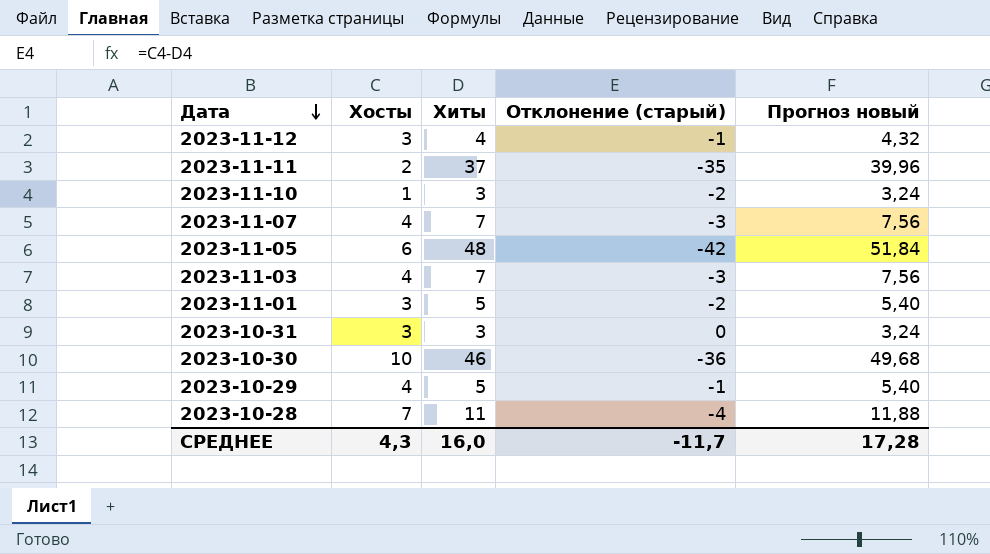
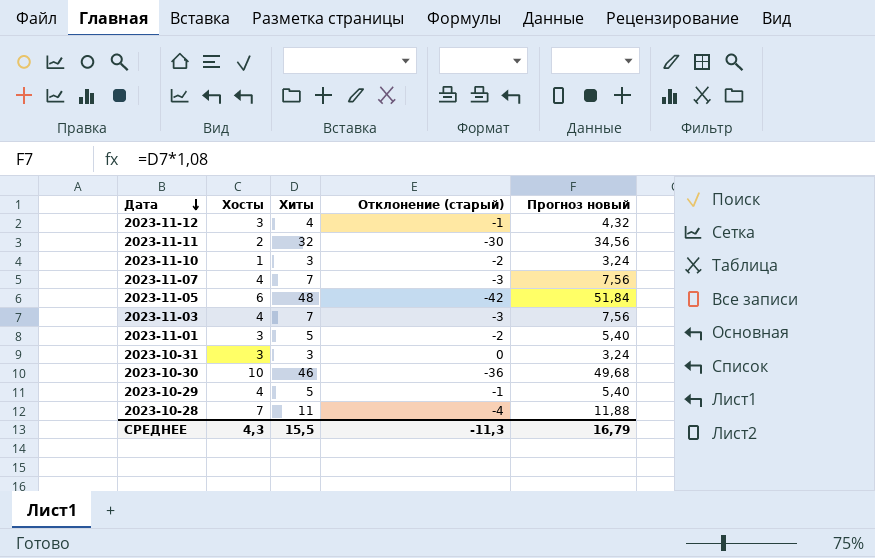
2023-11-11 | Хиты: 37 -> 32
2023-11-11 | Отклонение (старый): -35 -> -30
2023-11-11 | Прогноз новый: 39,96 -> 34,56
СРЕДНЕЕ | Хиты: 16,0 -> 15,5
СРЕДНЕЕ | Отклонение (старый): -11,7 -> -11,3
СРЕДНЕЕ | Прогноз новый: 17,28 -> 16,79

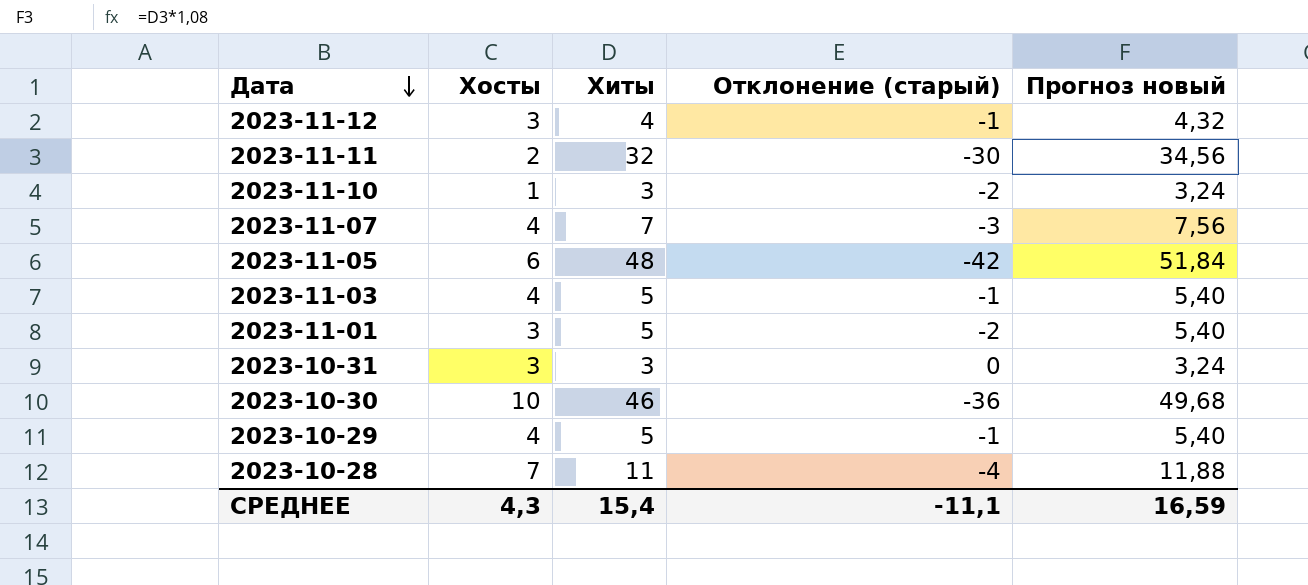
2023-11-03 | Хиты: 7 -> 5
2023-11-03 | Отклонение (старый): -3 -> -1
2023-11-03 | Прогноз новый: 7,56 -> 5,40
СРЕДНЕЕ | Хиты: 15,5 -> 15,4
СРЕДНЕЕ | Отклонение (старый): -11,3 -> -11,1
СРЕДНЕЕ | Прогноз новый: 16,79 -> 16,59

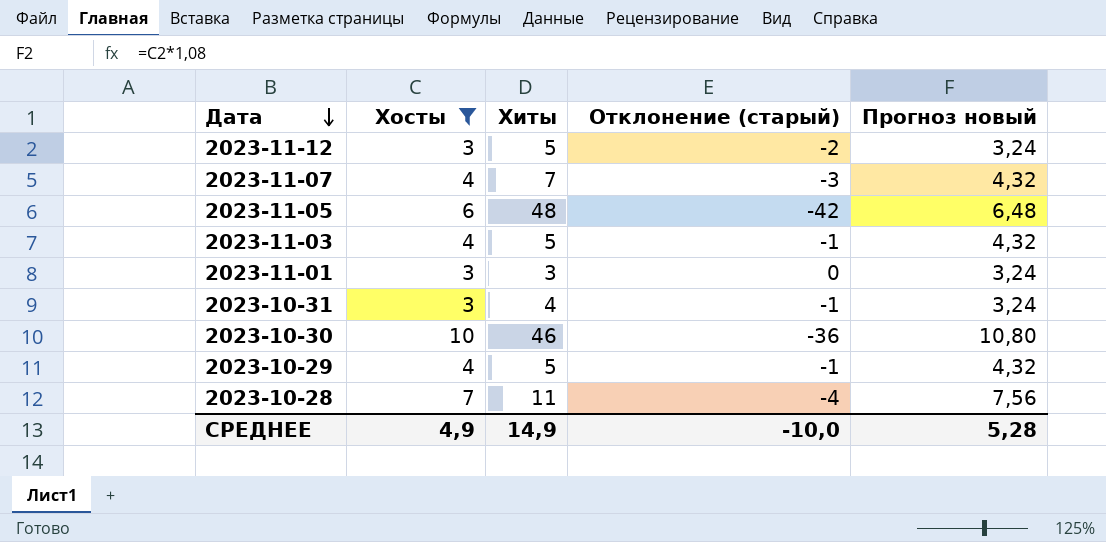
filter: none -> Хосты >= 3
column Прогноз новый | formula: [Хиты] * 1,08 -> [Хосты] * 1,08
2023-11-12 | Хиты: 4 -> 5
2023-11-12 | Отклонение (старый): -1 -> -2
2023-11-01 | Хиты: 5 -> 3
2023-11-01 | Отклонение (старый): -2 -> 0
2023-10-31 | Хиты: 3 -> 4
2023-10-31 | Отклонение (старый): 0 -> -1
СРЕДНЕЕ | Хосты: 4,3 -> 4,9
СРЕДНЕЕ | Хиты: 15,4 -> 14,9
СРЕДНЕЕ | Отклонение (старый): -11,1 -> -10,0
СРЕДНЕЕ | Прогноз новый: 16,59 -> 5,28

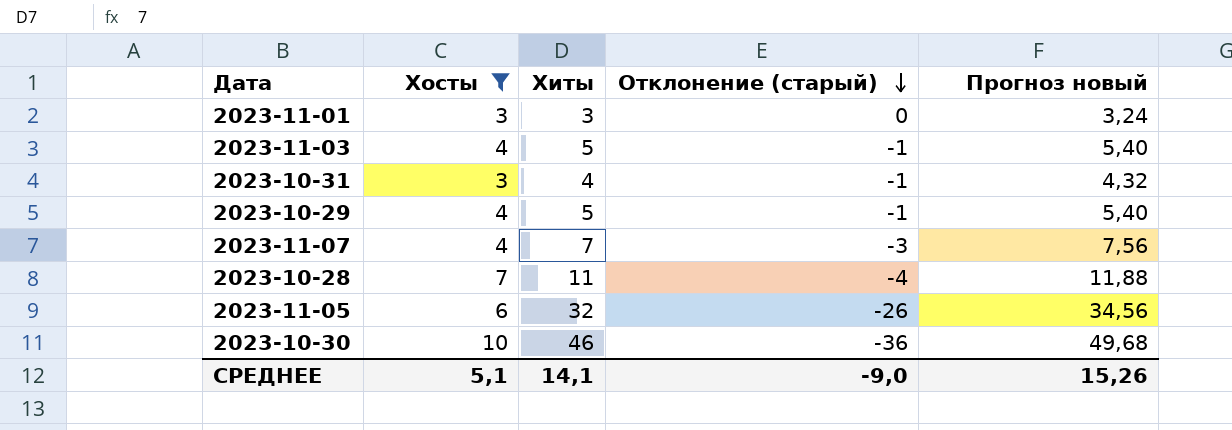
row order: Дата descending -> Отклонение (старый) descending
column Прогноз новый | formula: [Хосты] * 1,08 -> [Хиты] * 1,08
row 2023-11-12: 3 | 5 | -2 | 3,24 -> none
2023-11-05 | Хиты: 48 -> 32
2023-11-05 | Отклонение (старый): -42 -> -26
СРЕДНЕЕ | Хосты: 4,9 -> 5,1
СРЕДНЕЕ | Хиты: 14,9 -> 14,1
СРЕДНЕЕ | Отклонение (старый): -10,0 -> -9,0
СРЕДНЕЕ | Прогноз новый: 5,28 -> 15,26

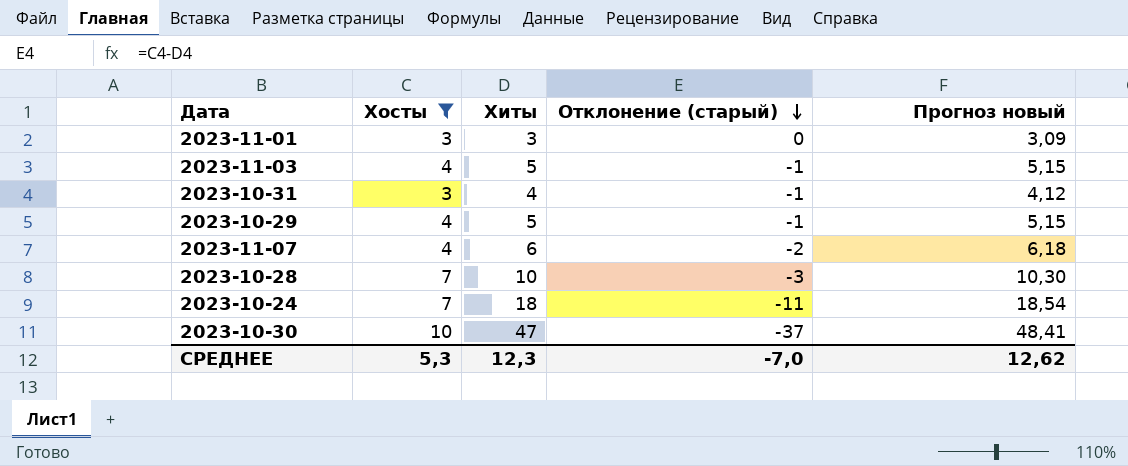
column Прогноз новый | formula: [Хиты] * 1,08 -> [Хиты] * 1,03
row 2023-11-05: 6 | 32 | -26 | 34,56 -> none
2023-11-07 | Хиты: 7 -> 6
2023-11-07 | Отклонение (старый): -3 -> -2
2023-10-28 | Хиты: 11 -> 10
2023-10-28 | Отклонение (старый): -4 -> -3
row 2023-10-24: none -> 7 | 18 | -11 | 18,54
2023-10-30 | Хиты: 46 -> 47
2023-10-30 | Отклонение (старый): -36 -> -37
СРЕДНЕЕ | Хосты: 5,1 -> 5,3
СРЕДНЕЕ | Хиты: 14,1 -> 12,3
СРЕДНЕЕ | Отклонение (старый): -9,0 -> -7,0
СРЕДНЕЕ | Прогноз новый: 15,26 -> 12,62

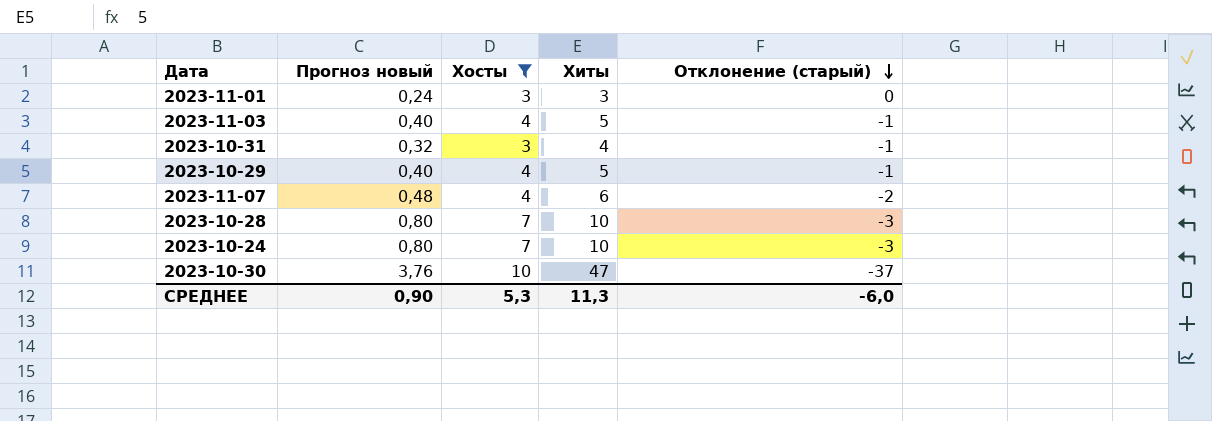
column Прогноз новый | formula: [Хиты] * 1,03 -> [Хиты] * 0,08
column Прогноз новый | position: 5 -> 2
2023-10-24 | Хиты: 18 -> 10
2023-10-24 | Отклонение (старый): -11 -> -3
СРЕДНЕЕ | Прогноз новый: 12,62 -> 0,90
СРЕДНЕЕ | Хиты: 12,3 -> 11,3
СРЕДНЕЕ | Отклонение (старый): -7,0 -> -6,0

